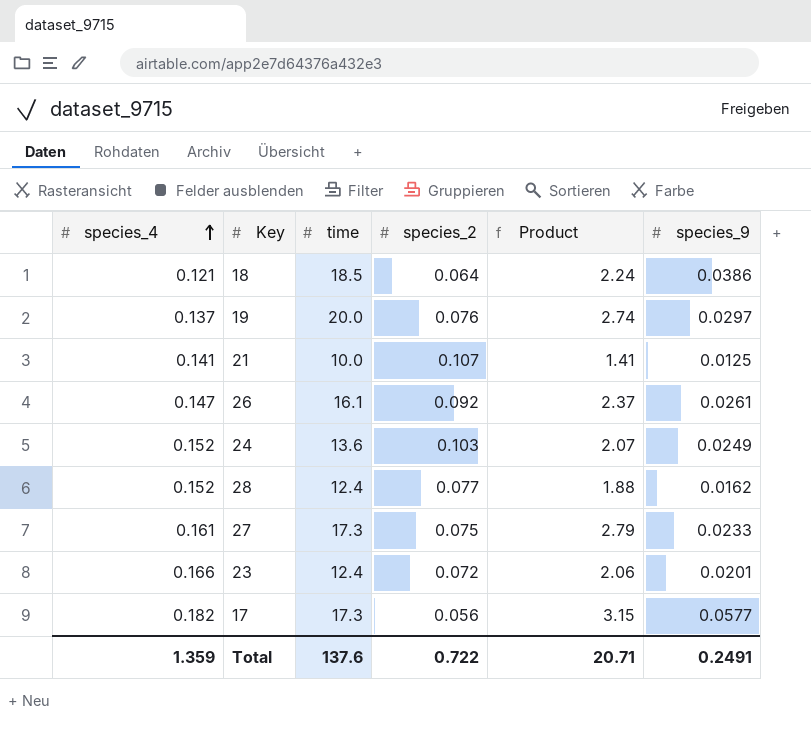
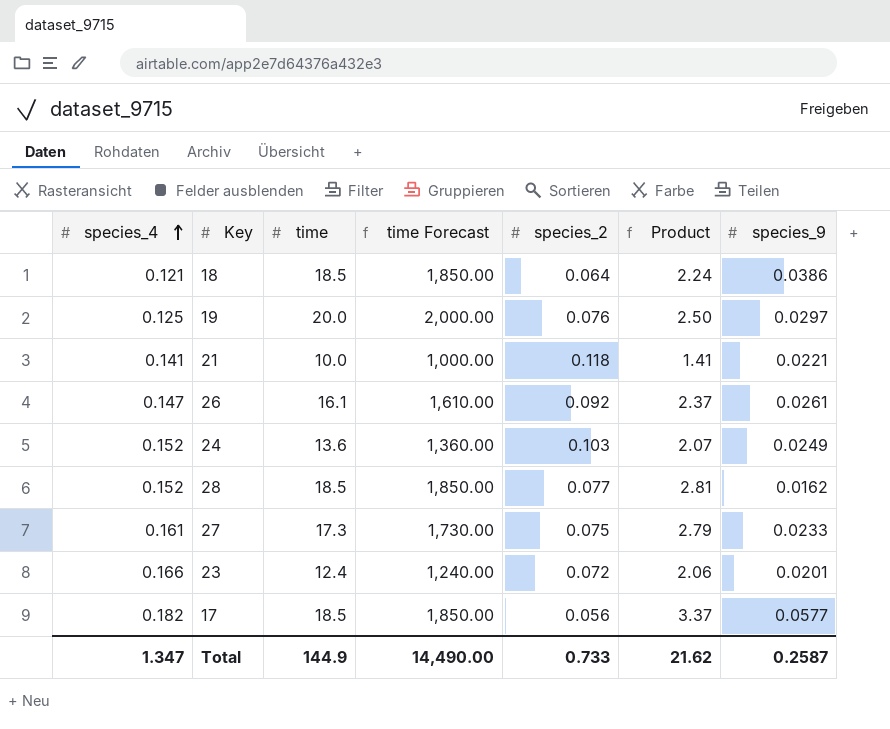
column time Forecast | formula: none -> [time] * 100
19 | species_4: 0.137 -> 0.125
19 | Product: 2.74 -> 2.50
21 | species_2: 0.107 -> 0.118
21 | species_9: 0.0125 -> 0.0221
28 | time: 12.4 -> 18.5
28 | Product: 1.88 -> 2.81
17 | time: 17.3 -> 18.5
17 | Product: 3.15 -> 3.37
Total | species_4: 1.359 -> 1.347
Total | time: 137.6 -> 144.9
Total | species_2: 0.722 -> 0.733
Total | Product: 20.71 -> 21.62
Total | species_9: 0.2491 -> 0.2587

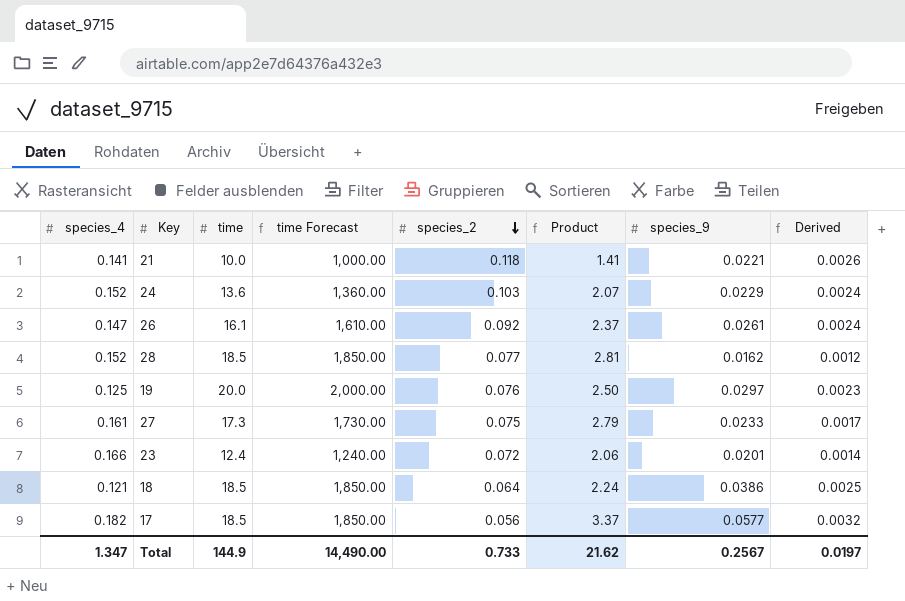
row order: species_4 ascending -> species_2 descending
column Derived | formula: none -> [species_2] * [species_9]
24 | species_9: 0.0249 -> 0.0229
Total | species_9: 0.2587 -> 0.2567

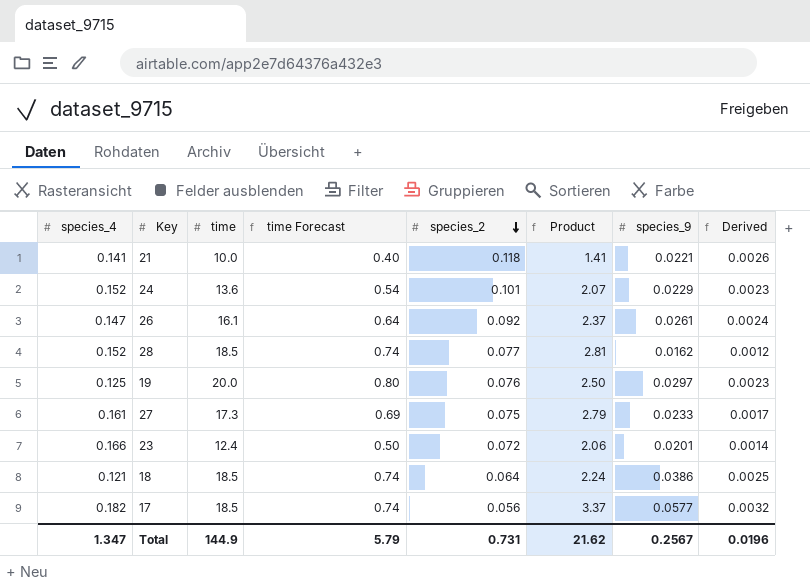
column time Forecast | formula: [time] * 100 -> [time] * 0.04
24 | species_2: 0.103 -> 0.101
24 | Derived: 0.0024 -> 0.0023
Total | time Forecast: 14,490.00 -> 5.79
Total | species_2: 0.733 -> 0.731
Total | Derived: 0.0197 -> 0.0196

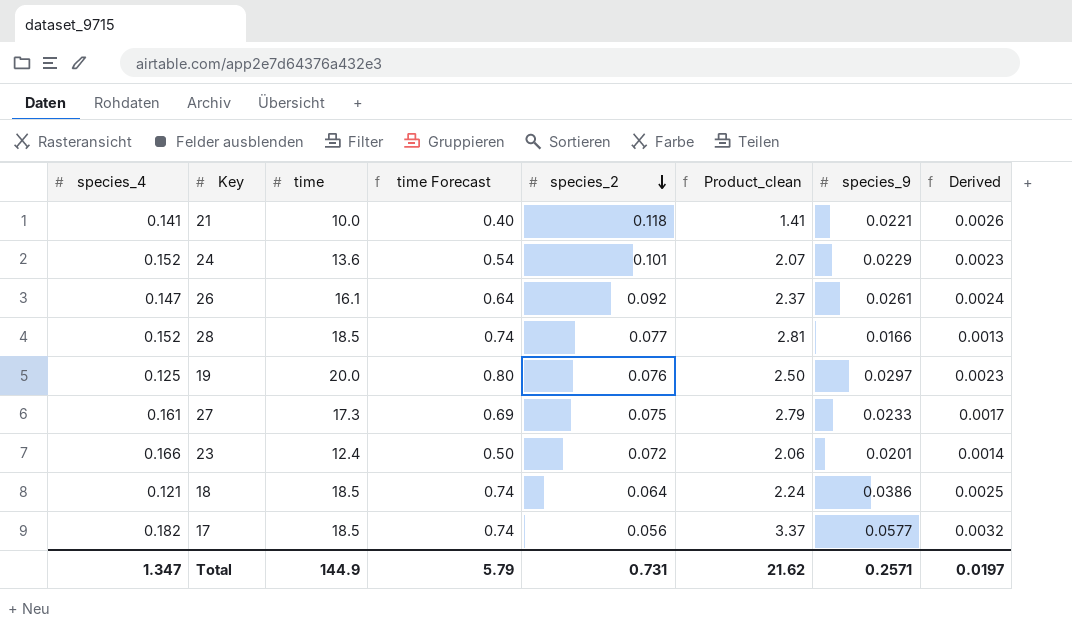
column name: Product -> Product_clean
28 | species_9: 0.0162 -> 0.0166
28 | Derived: 0.0012 -> 0.0013
Total | species_9: 0.2567 -> 0.2571
Total | Derived: 0.0196 -> 0.0197

